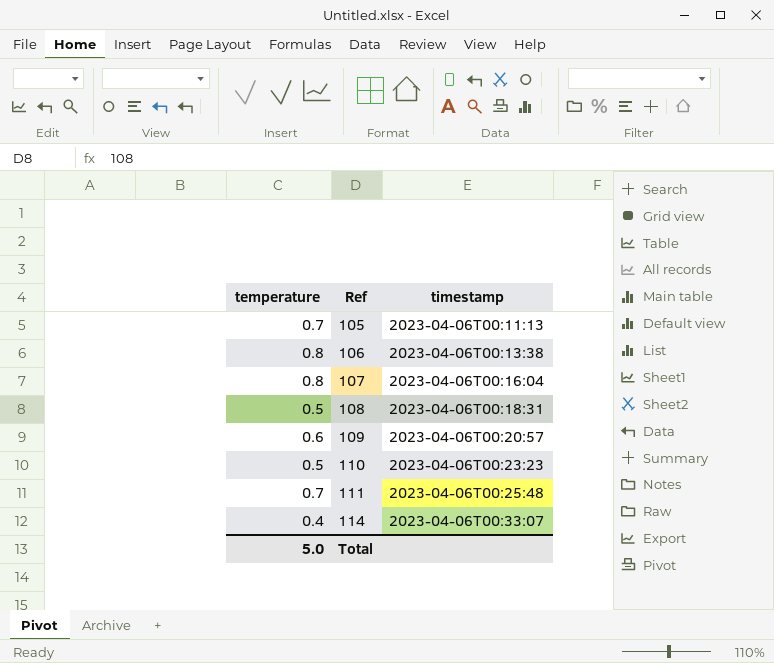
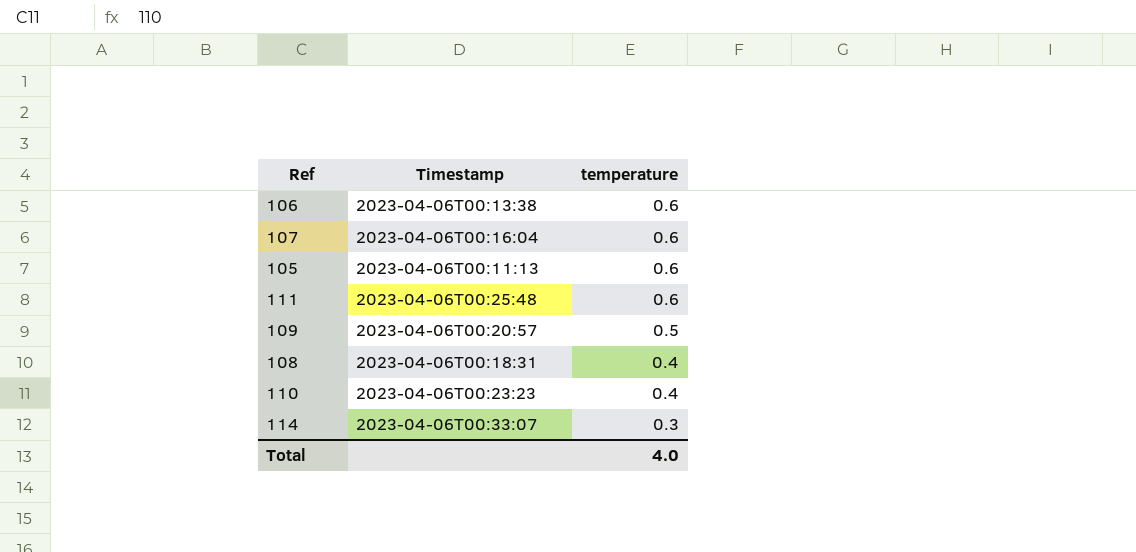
row order: Ref ascending -> temperature descending
column name: timestamp -> Timestamp
column temperature | position: 1 -> 3
106 | temperature: 0.8 -> 0.6
107 | temperature: 0.8 -> 0.6
105 | temperature: 0.7 -> 0.6
111 | temperature: 0.7 -> 0.6
109 | temperature: 0.6 -> 0.5
108 | temperature: 0.5 -> 0.4
110 | temperature: 0.5 -> 0.4
114 | temperature: 0.4 -> 0.3
Total | temperature: 5.0 -> 4.0

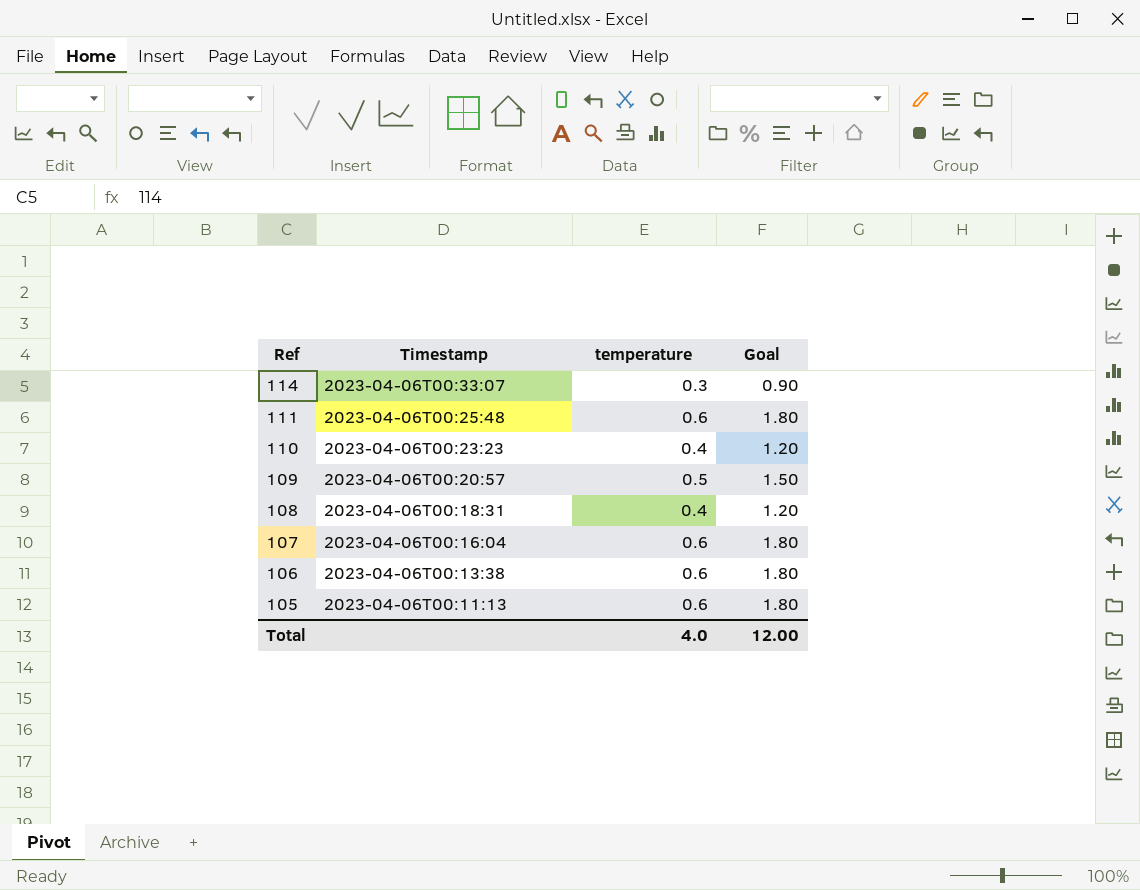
row order: temperature descending -> Ref descending
column Goal | formula: none -> [temperature] * 3

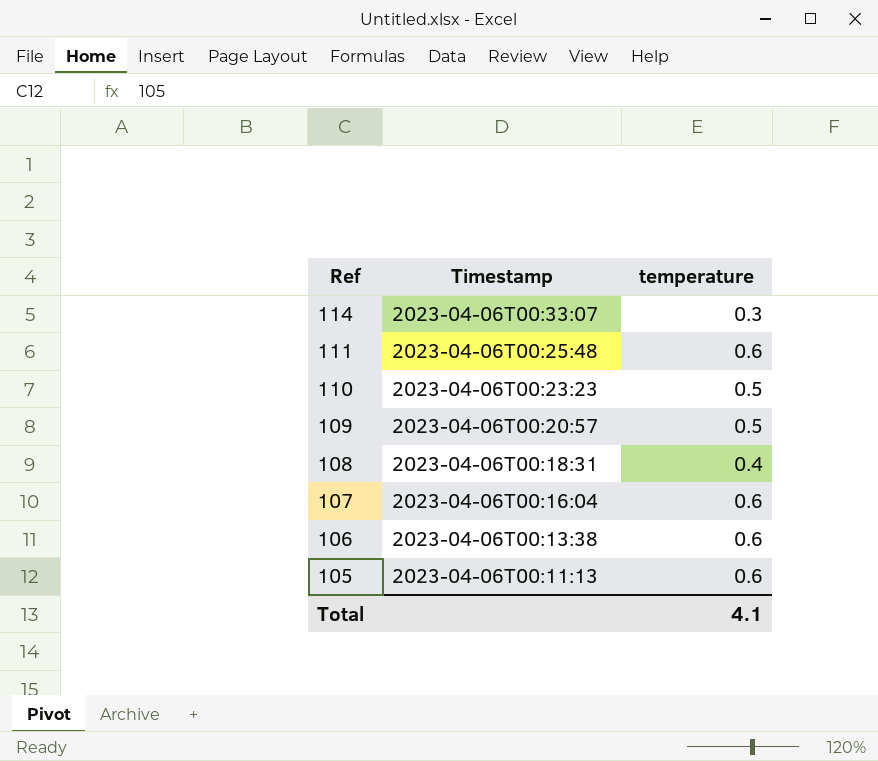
column Goal | formula: [temperature] * 3 -> none
110 | temperature: 0.4 -> 0.5
Total | temperature: 4.0 -> 4.1

